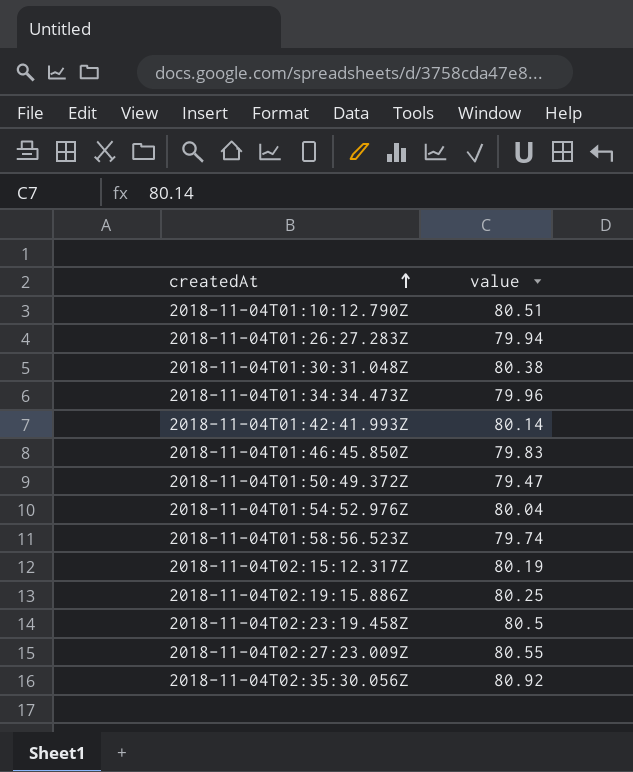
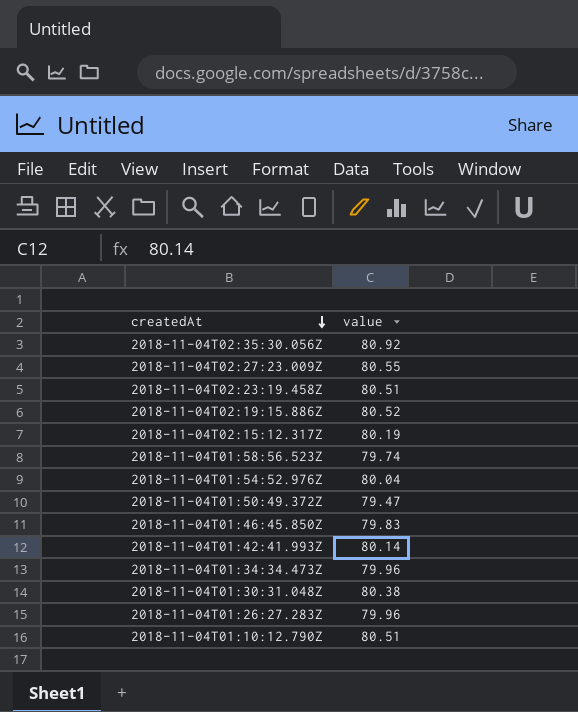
row order: createdAt ascending -> createdAt descending
2018-11-04T02:23:19.458Z | value: 80.5 -> 80.51
2018-11-04T02:19:15.886Z | value: 80.25 -> 80.52
2018-11-04T01:26:27.283Z | value: 79.94 -> 79.96

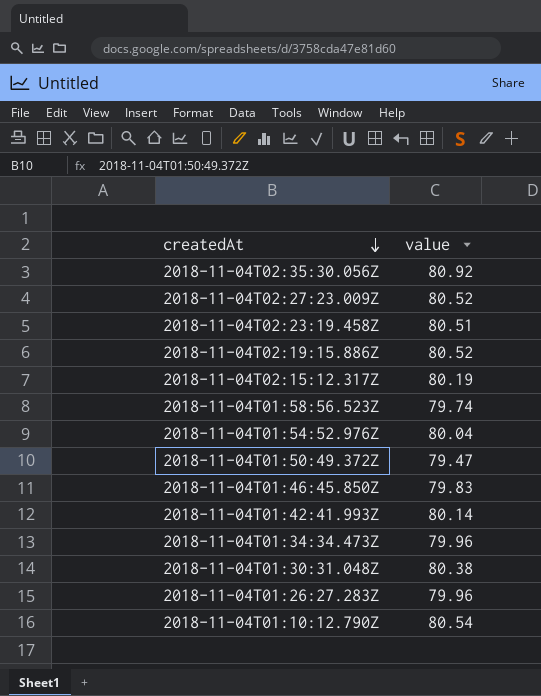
2018-11-04T02:27:23.009Z | value: 80.55 -> 80.52
2018-11-04T01:10:12.790Z | value: 80.51 -> 80.54

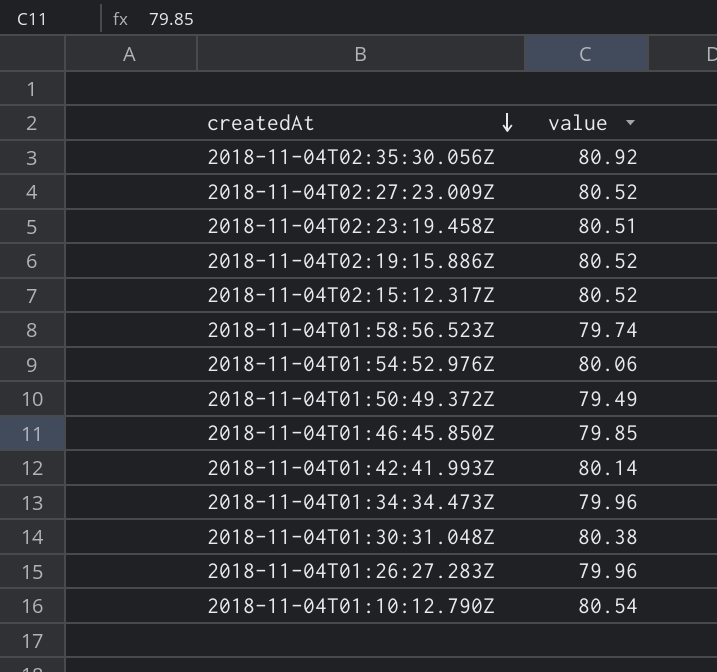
2018-11-04T02:15:12.317Z | value: 80.19 -> 80.52
2018-11-04T01:54:52.976Z | value: 80.04 -> 80.06
2018-11-04T01:50:49.372Z | value: 79.47 -> 79.49
2018-11-04T01:46:45.850Z | value: 79.83 -> 79.85

